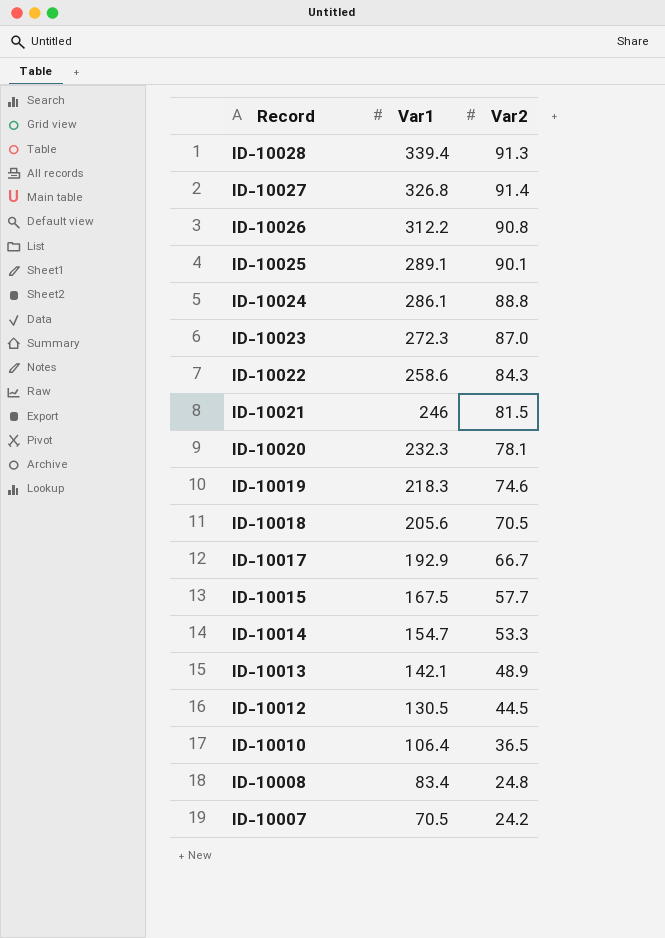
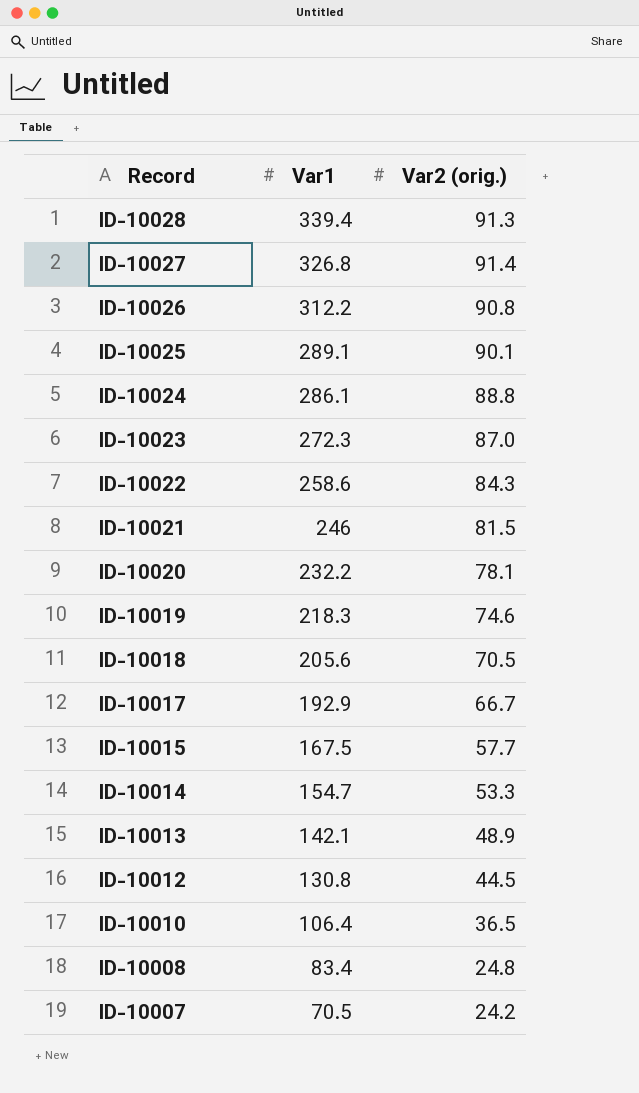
column name: Var2 -> Var2 (orig.)
ID-10020 | Var1: 232.3 -> 232.2
ID-10012 | Var1: 130.5 -> 130.8

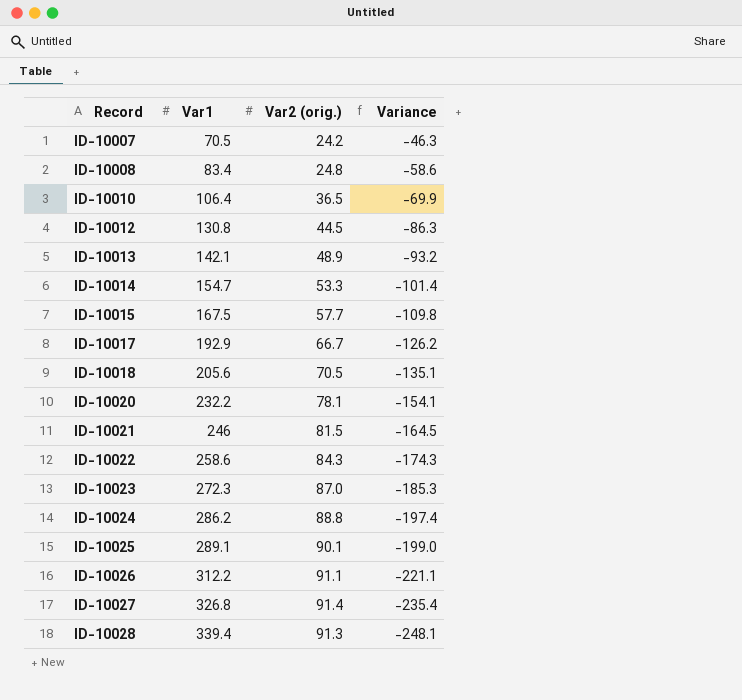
row order: Record descending -> Record ascending
column Variance | formula: none -> [Var2 (orig.)] - [Var1]
row ID-10019: 218.3 | 74.6 -> none
ID-10024 | Var1: 286.1 -> 286.2
ID-10026 | Var2 (orig.): 90.8 -> 91.1

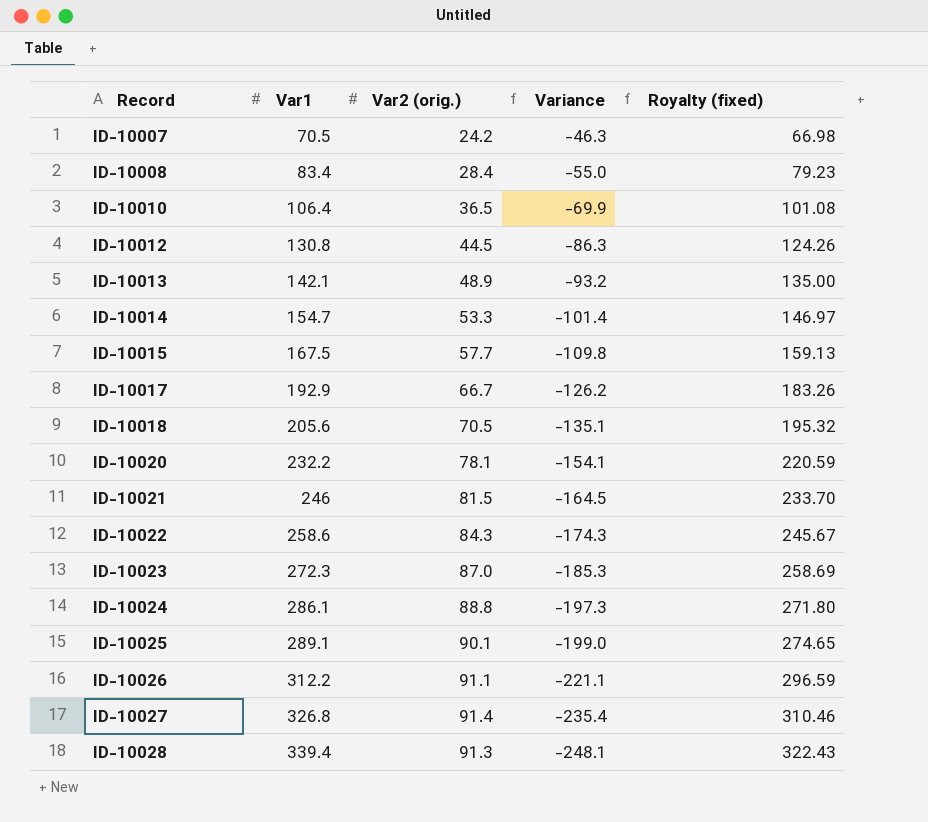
column Royalty (fixed) | formula: none -> [Var1] * 0.95
ID-10008 | Var2 (orig.): 24.8 -> 28.4
ID-10008 | Variance: -58.6 -> -55.0
ID-10024 | Var1: 286.2 -> 286.1
ID-10024 | Variance: -197.4 -> -197.3

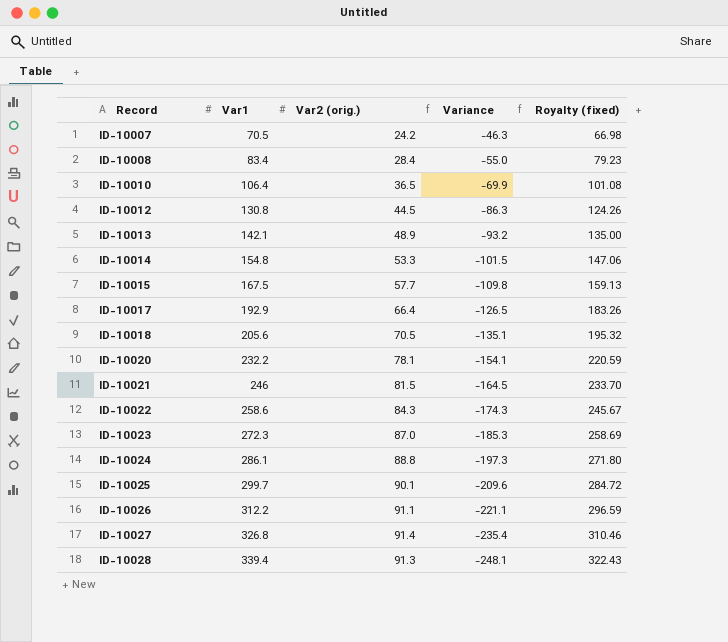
ID-10014 | Var1: 154.7 -> 154.8
ID-10014 | Variance: -101.4 -> -101.5
ID-10014 | Royalty (fixed): 146.97 -> 147.06
ID-10017 | Var2 (orig.): 66.7 -> 66.4
ID-10017 | Variance: -126.2 -> -126.5
ID-10025 | Var1: 289.1 -> 299.7
ID-10025 | Variance: -199.0 -> -209.6
ID-10025 | Royalty (fixed): 274.65 -> 284.72

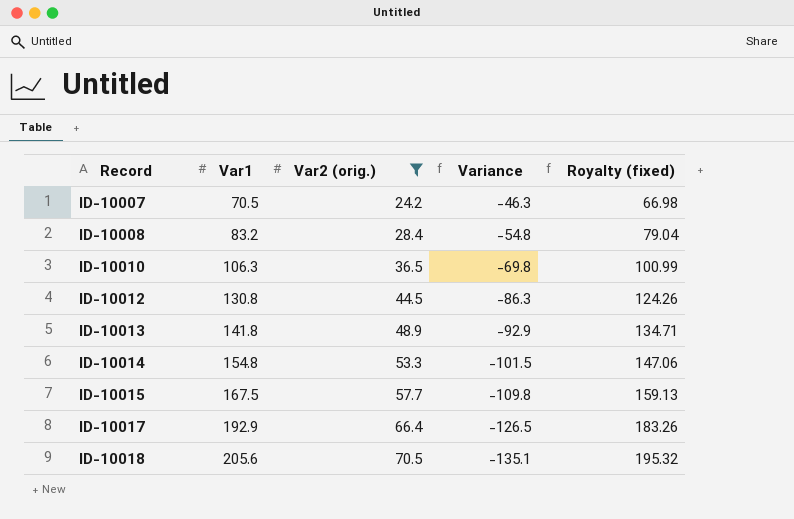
filter: none -> Var2 (orig.) <= 70.5
ID-10008 | Var1: 83.4 -> 83.2
ID-10008 | Variance: -55.0 -> -54.8
ID-10008 | Royalty (fixed): 79.23 -> 79.04
ID-10010 | Var1: 106.4 -> 106.3
ID-10010 | Variance: -69.9 -> -69.8
ID-10010 | Royalty (fixed): 101.08 -> 100.99
ID-10013 | Var1: 142.1 -> 141.8
ID-10013 | Variance: -93.2 -> -92.9
ID-10013 | Royalty (fixed): 135.00 -> 134.71

